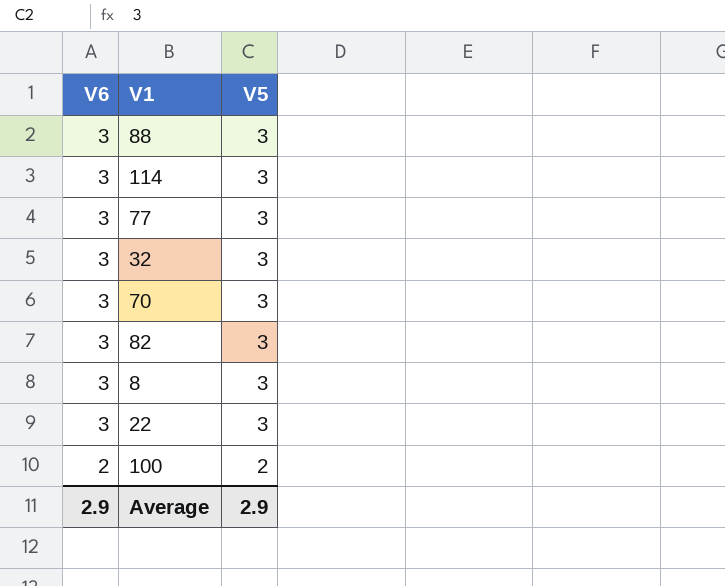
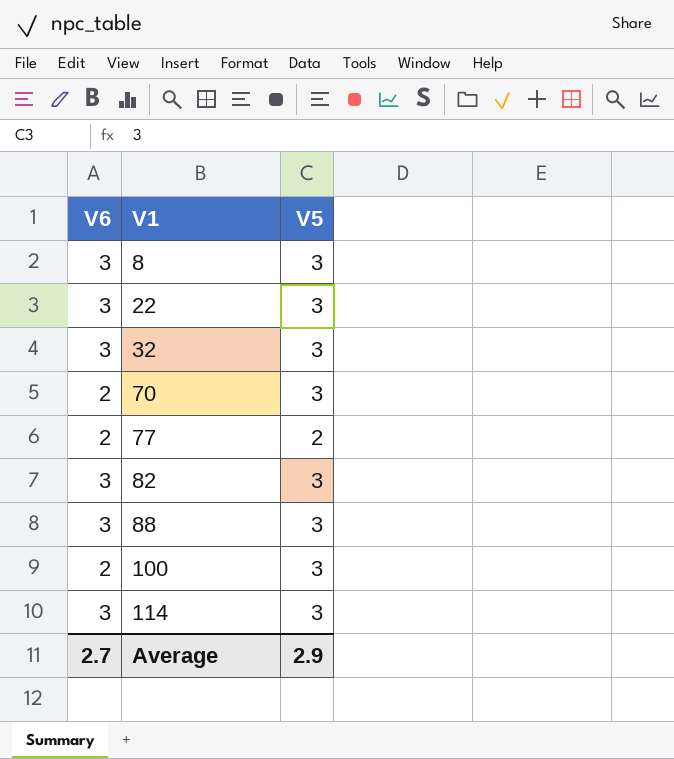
row order: V6 descending -> V1 ascending
70 | V6: 3 -> 2
77 | V6: 3 -> 2
77 | V5: 3 -> 2
100 | V5: 2 -> 3
Average | V6: 2.9 -> 2.7

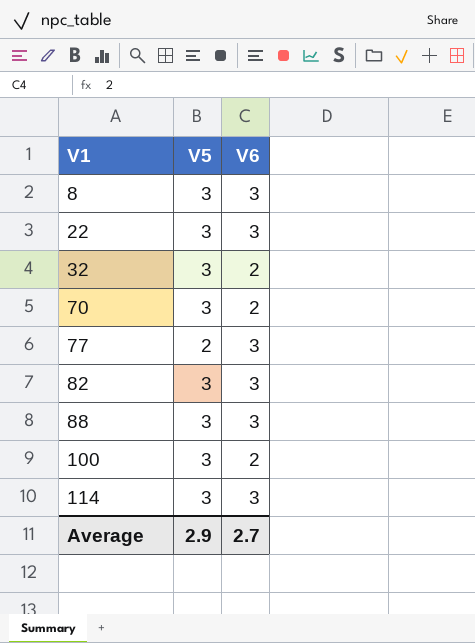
column V6 | position: 1 -> 3
32 | V6: 3 -> 2
77 | V6: 2 -> 3

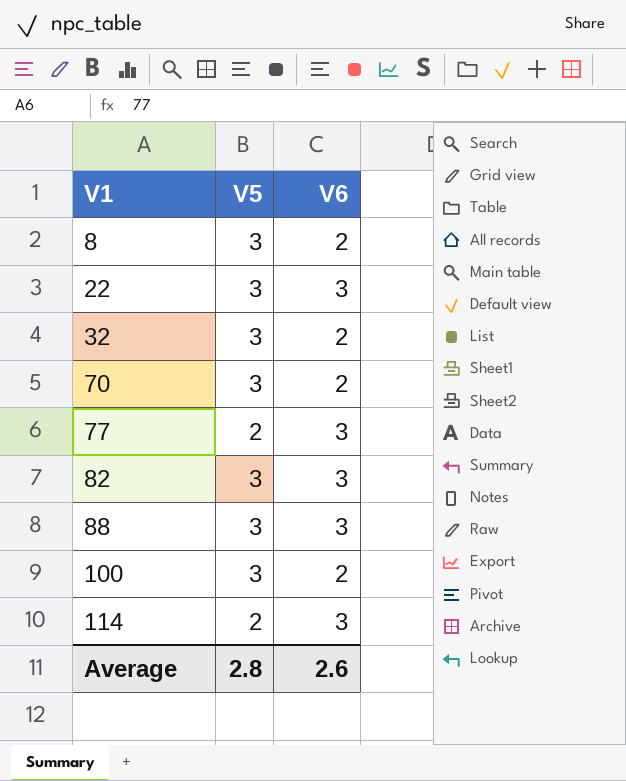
8 | V6: 3 -> 2
114 | V5: 3 -> 2
Average | V5: 2.9 -> 2.8
Average | V6: 2.7 -> 2.6

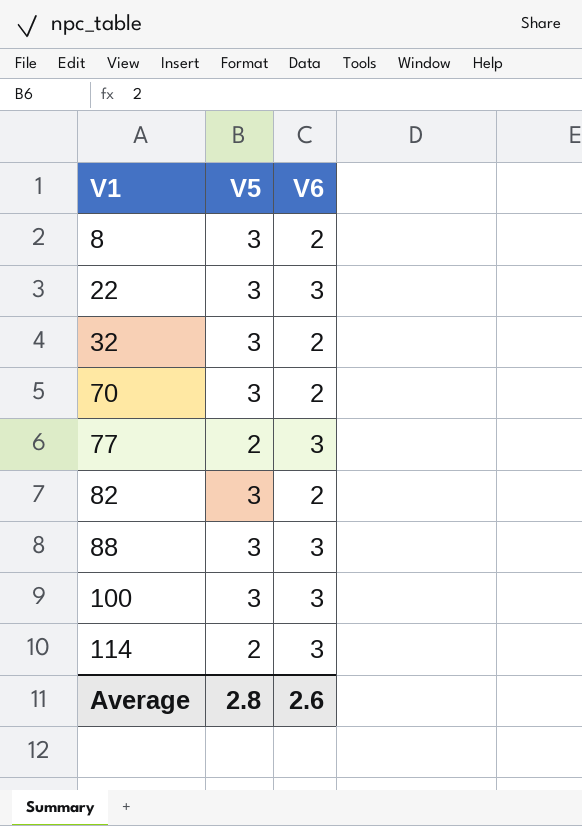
82 | V6: 3 -> 2
100 | V6: 2 -> 3

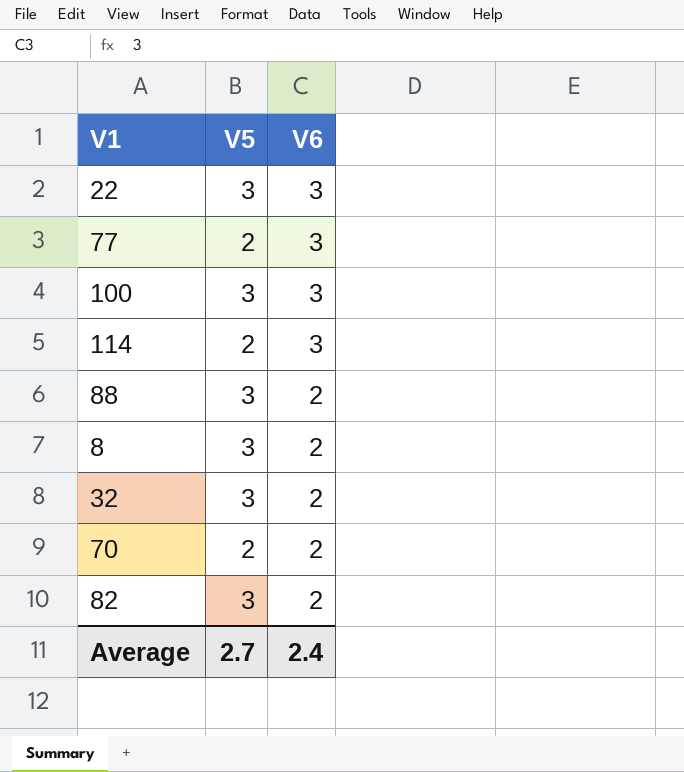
row order: V1 ascending -> V6 descending
88 | V6: 3 -> 2
70 | V5: 3 -> 2
Average | V5: 2.8 -> 2.7
Average | V6: 2.6 -> 2.4

